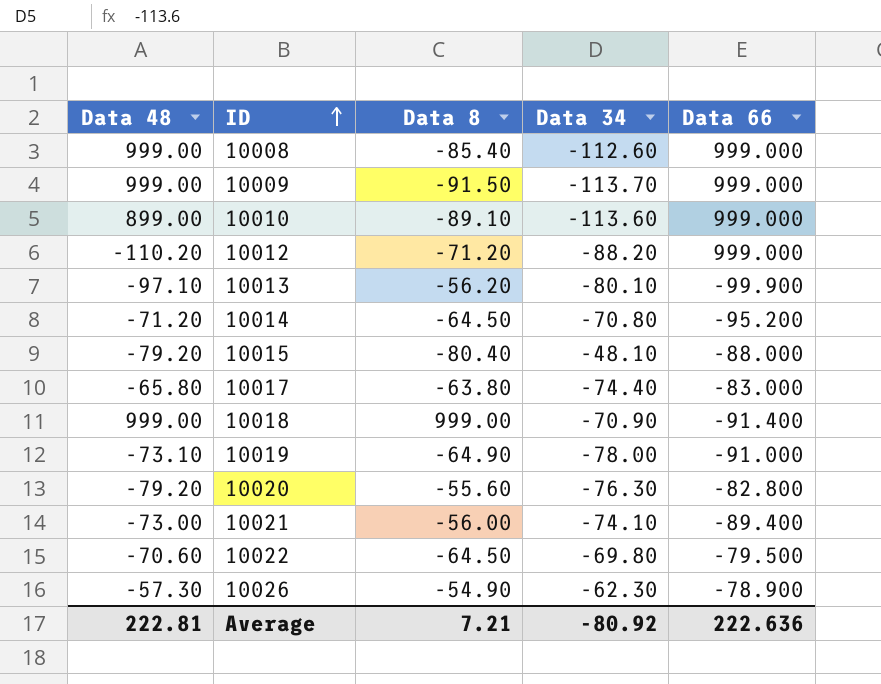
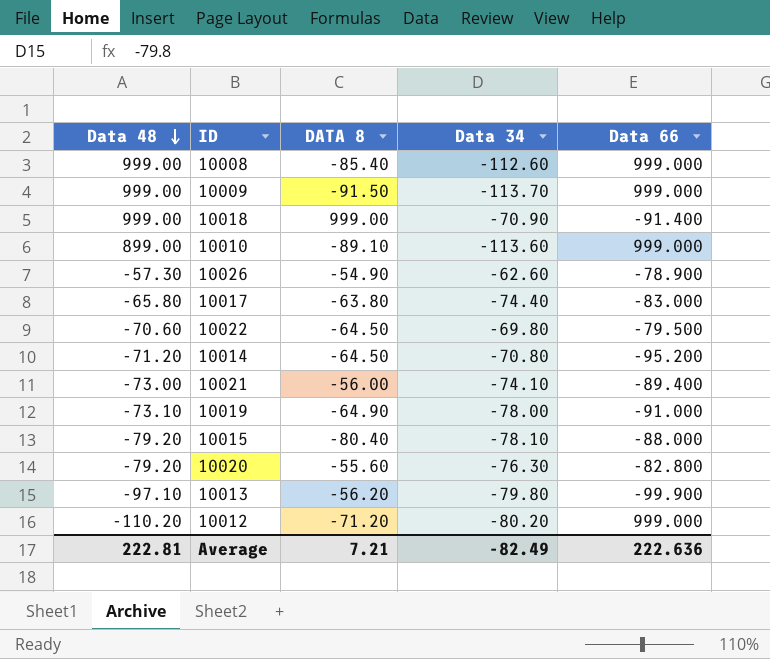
row order: ID ascending -> Data 48 descending
column name: Data 8 -> DATA 8
10026 | Data 34: -62.30 -> -62.60
10015 | Data 34: -48.10 -> -78.10
10013 | Data 34: -80.10 -> -79.80
10012 | Data 34: -88.20 -> -80.20
Average | Data 34: -80.92 -> -82.49

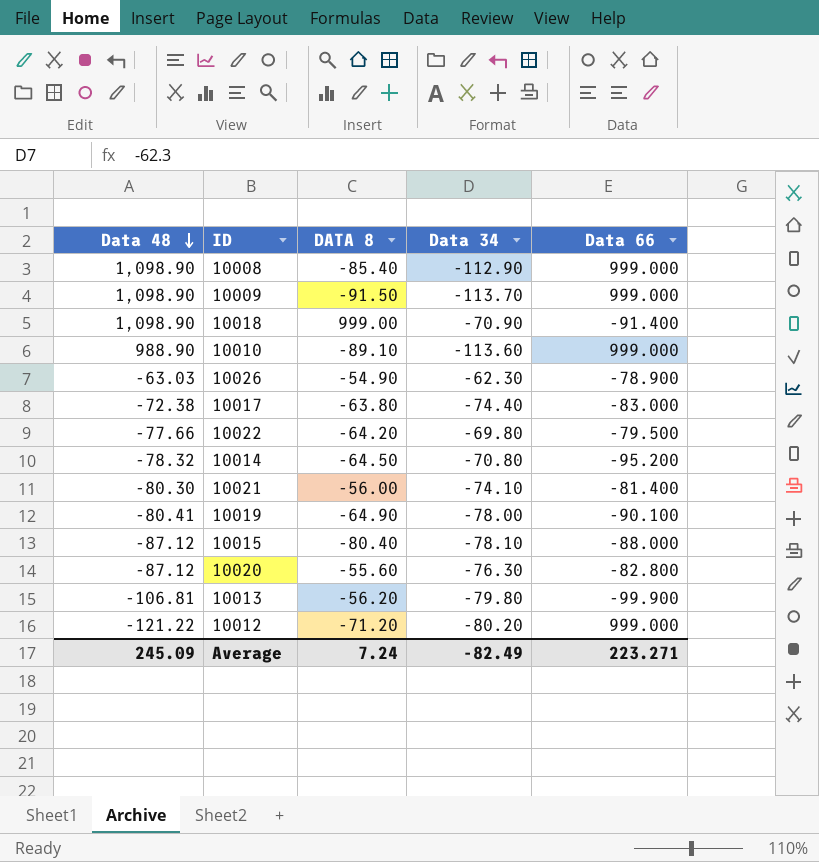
10008 | Data 48: 999.00 -> 1,098.90
10008 | Data 34: -112.60 -> -112.90
10009 | Data 48: 999.00 -> 1,098.90
10018 | Data 48: 999.00 -> 1,098.90
10010 | Data 48: 899.00 -> 988.90
10026 | Data 48: -57.30 -> -63.03
10026 | Data 34: -62.60 -> -62.30
10017 | Data 48: -65.80 -> -72.38
10022 | Data 48: -70.60 -> -77.66
10022 | DATA 8: -64.50 -> -64.20
10014 | Data 48: -71.20 -> -78.32
10021 | Data 48: -73.00 -> -80.30
10021 | Data 66: -89.400 -> -81.400
10019 | Data 48: -73.10 -> -80.41
10019 | Data 66: -91.000 -> -90.100
10015 | Data 48: -79.20 -> -87.12
10020 | Data 48: -79.20 -> -87.12
10013 | Data 48: -97.10 -> -106.81
10012 | Data 48: -110.20 -> -121.22
Average | Data 48: 222.81 -> 245.09
Average | DATA 8: 7.21 -> 7.24
Average | Data 66: 222.636 -> 223.271

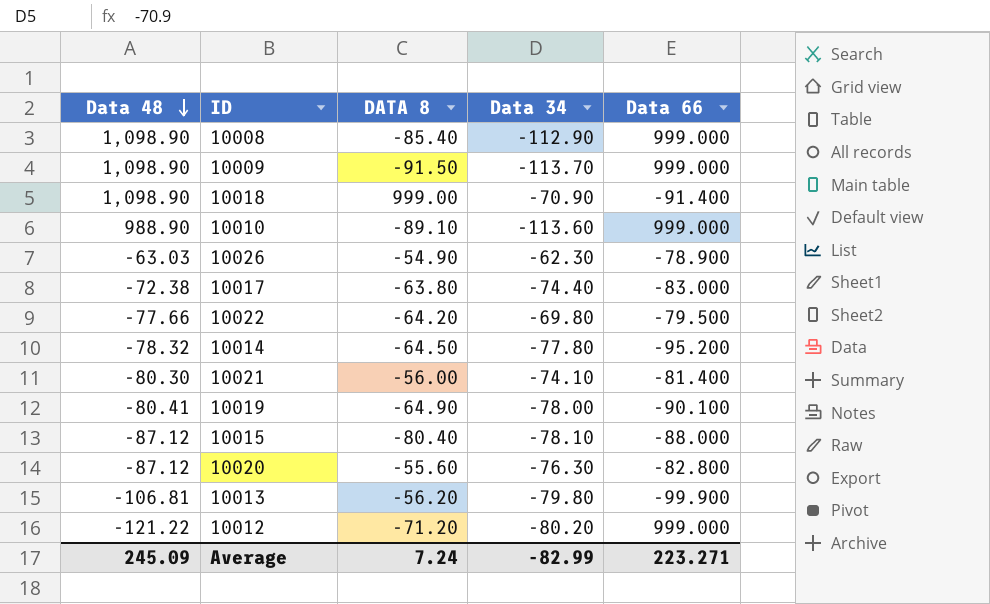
10014 | Data 34: -70.80 -> -77.80
Average | Data 34: -82.49 -> -82.99

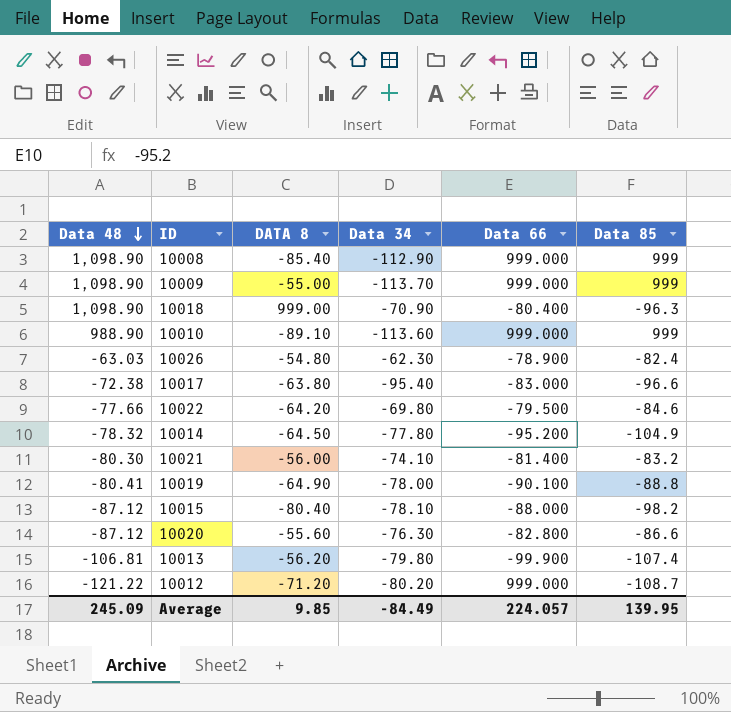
column Data 85 | position: none -> 6
10009 | DATA 8: -91.50 -> -55.00
10018 | Data 66: -91.400 -> -80.400
10026 | DATA 8: -54.90 -> -54.80
10017 | Data 34: -74.40 -> -95.40
Average | DATA 8: 7.24 -> 9.85
Average | Data 34: -82.99 -> -84.49
Average | Data 66: 223.271 -> 224.057

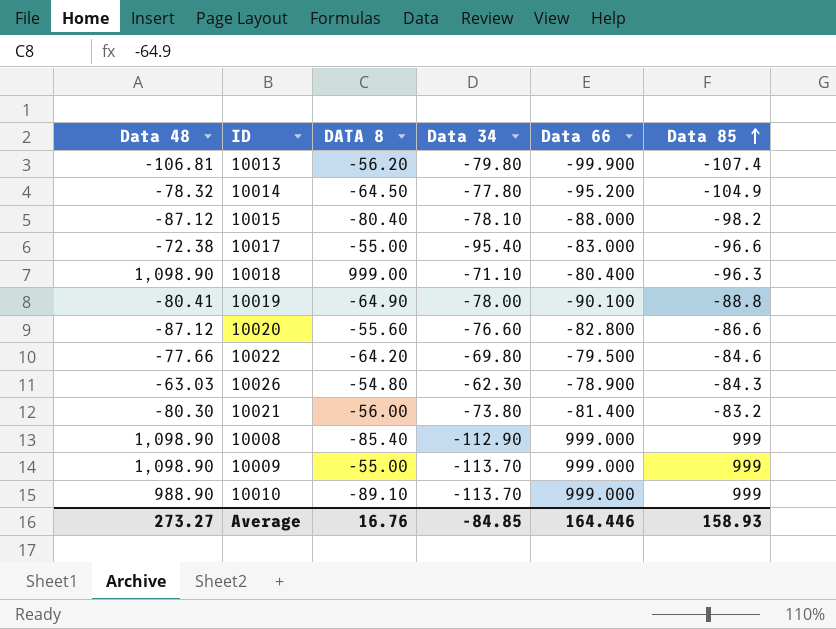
row order: Data 48 descending -> Data 85 ascending
row 10012: -121.22 | -71.20 | -80.20 | 999.000 | -108.7 -> none
10017 | DATA 8: -63.80 -> -55.00
10018 | Data 34: -70.90 -> -71.10
10020 | Data 34: -76.30 -> -76.60
10026 | Data 85: -82.4 -> -84.3
10021 | Data 34: -74.10 -> -73.80
10010 | Data 34: -113.60 -> -113.70
Average | Data 48: 245.09 -> 273.27
Average | DATA 8: 9.85 -> 16.76
Average | Data 34: -84.49 -> -84.85
Average | Data 66: 224.057 -> 164.446
Average | Data 85: 139.95 -> 158.93

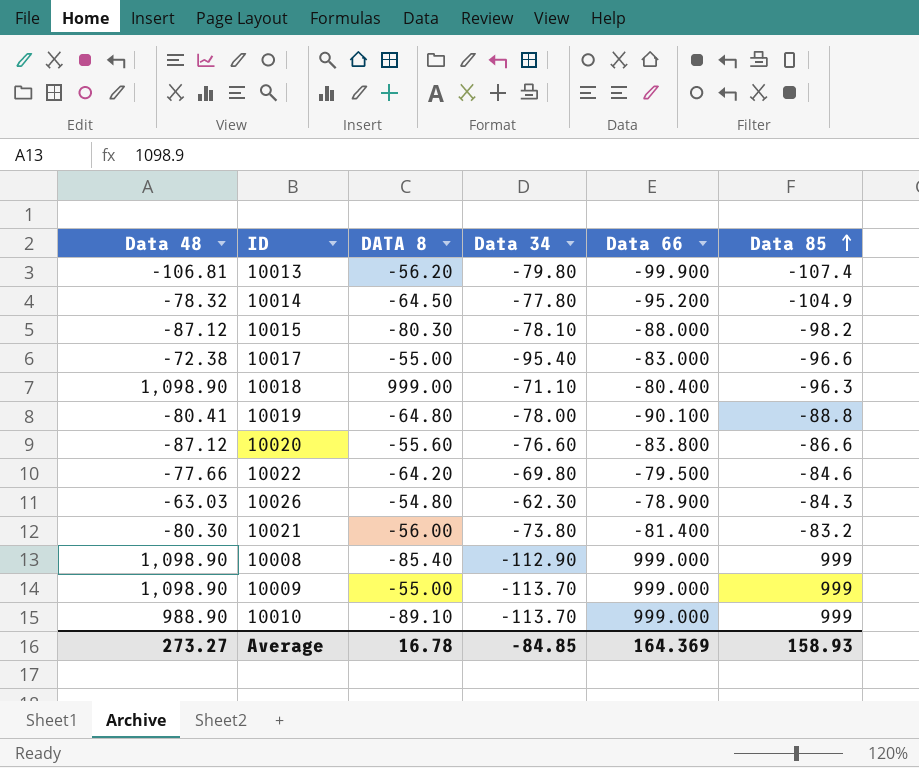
10015 | DATA 8: -80.40 -> -80.30
10019 | DATA 8: -64.90 -> -64.80
10020 | Data 66: -82.800 -> -83.800
Average | DATA 8: 16.76 -> 16.78
Average | Data 66: 164.446 -> 164.369

